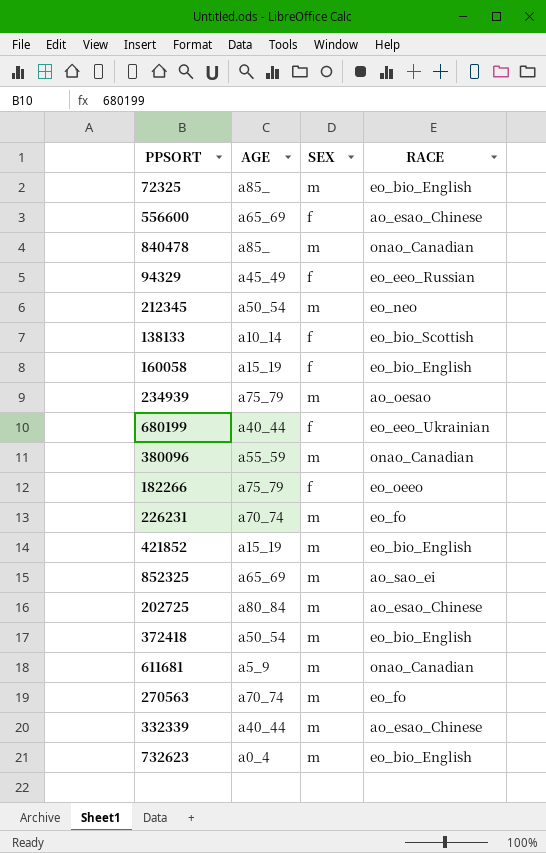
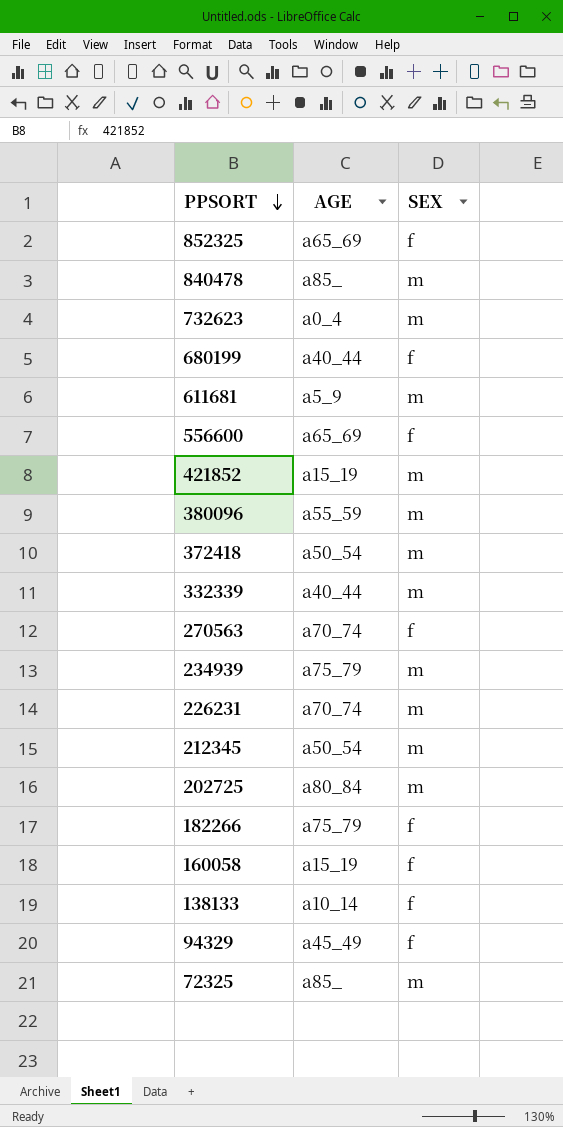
row order: none -> PPSORT descending
column RACE | position: 4 -> none
852325 | SEX: m -> f
270563 | SEX: m -> f

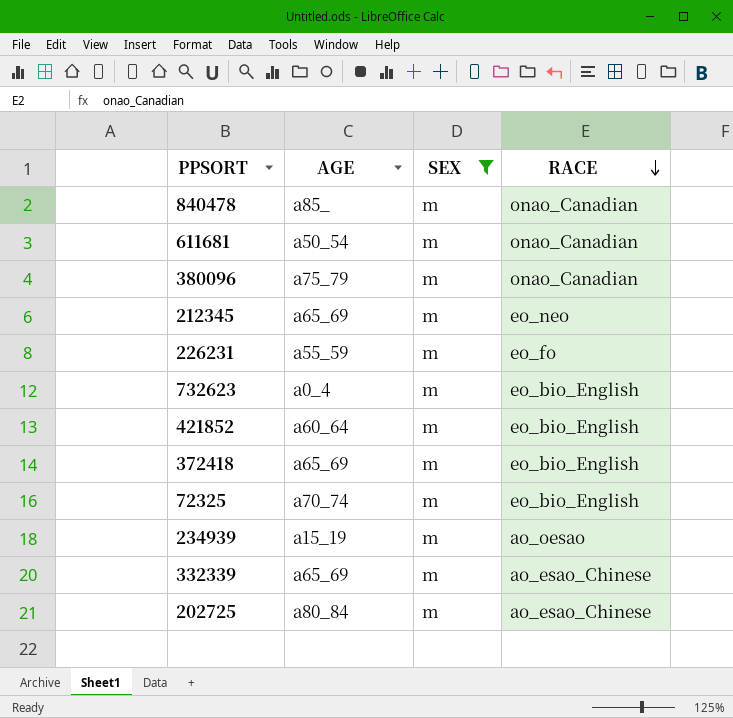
filter: none -> SEX = m
row order: PPSORT descending -> RACE descending
column RACE | position: none -> 4
611681 | AGE: a5_9 -> a50_54
380096 | AGE: a55_59 -> a75_79
212345 | AGE: a50_54 -> a65_69
226231 | AGE: a70_74 -> a55_59
421852 | AGE: a15_19 -> a60_64
372418 | AGE: a50_54 -> a65_69
72325 | AGE: a85_ -> a70_74
234939 | AGE: a75_79 -> a15_19
332339 | AGE: a40_44 -> a65_69

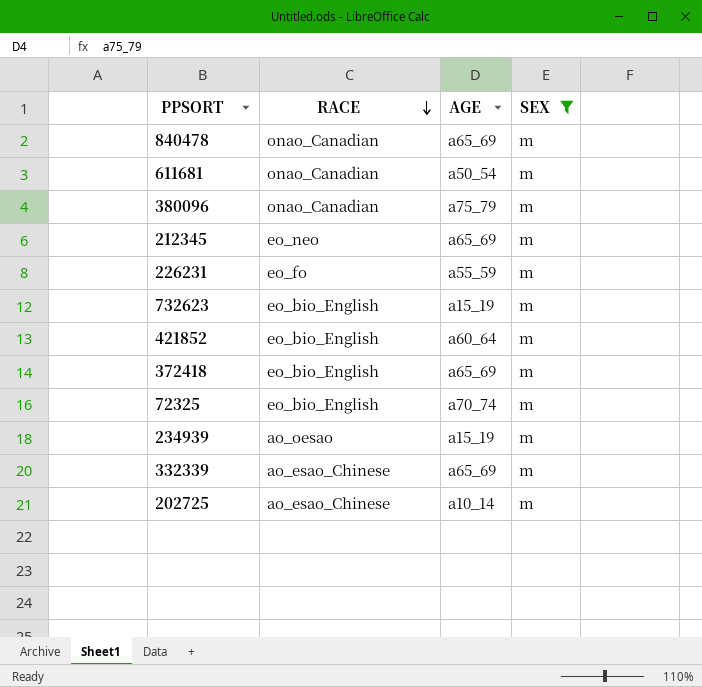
column RACE | position: 4 -> 2
840478 | AGE: a85_ -> a65_69
732623 | AGE: a0_4 -> a15_19
202725 | AGE: a80_84 -> a10_14

